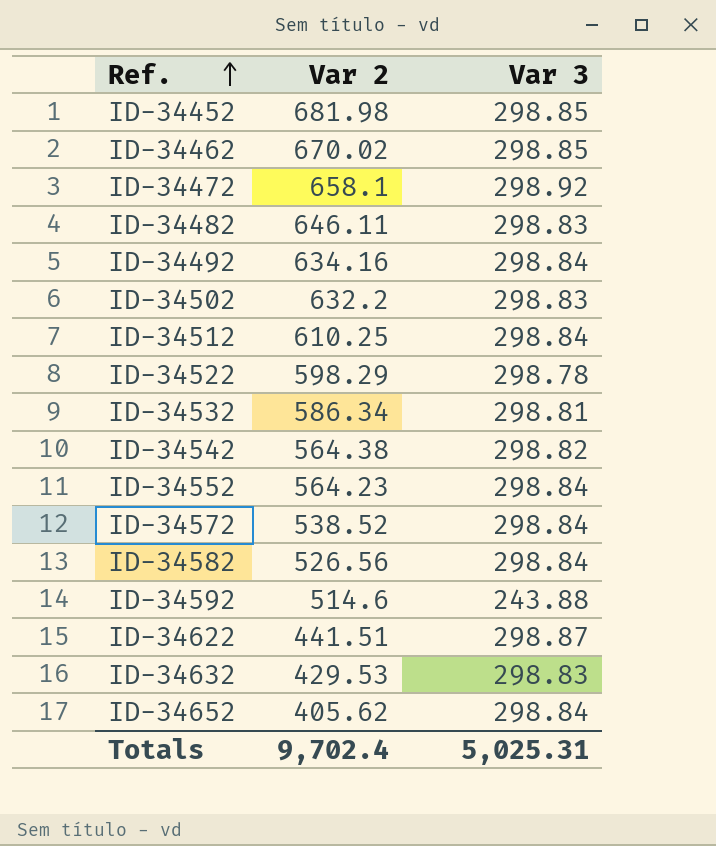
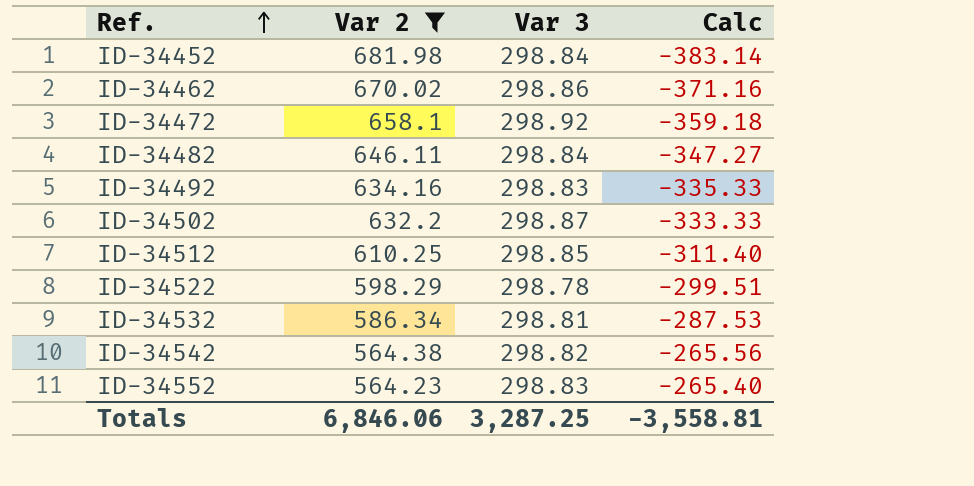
filter: none -> Var 2 >= 564.23
column Calc | formula: none -> [Var 3] - [Var 2]
ID-34452 | Var 3: 298.85 -> 298.84
ID-34462 | Var 3: 298.85 -> 298.86
ID-34482 | Var 3: 298.83 -> 298.84
ID-34492 | Var 3: 298.84 -> 298.83
ID-34502 | Var 3: 298.83 -> 298.87
ID-34512 | Var 3: 298.84 -> 298.85
ID-34552 | Var 3: 298.84 -> 298.83
Totals | Var 2: 9,702.4 -> 6,846.06
Totals | Var 3: 5,025.31 -> 3,287.25

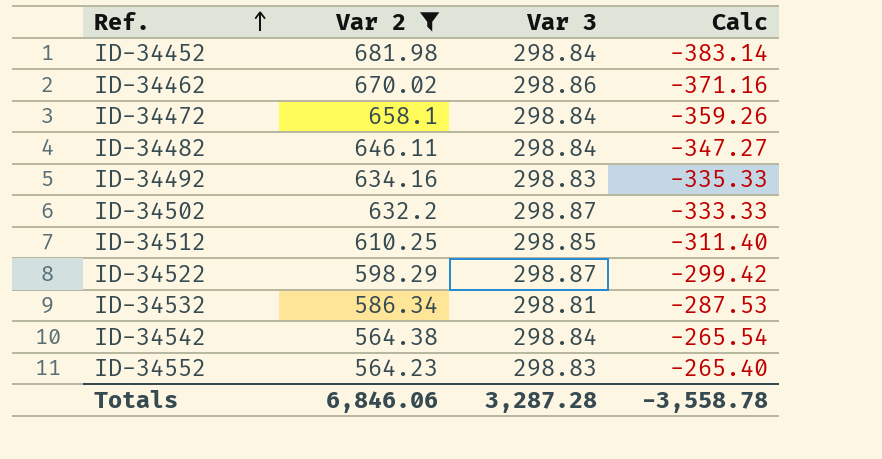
ID-34472 | Var 3: 298.92 -> 298.84
ID-34472 | Calc: -359.18 -> -359.26
ID-34522 | Var 3: 298.78 -> 298.87
ID-34522 | Calc: -299.51 -> -299.42
ID-34542 | Var 3: 298.82 -> 298.84
ID-34542 | Calc: -265.56 -> -265.54
Totals | Var 3: 3,287.25 -> 3,287.28
Totals | Calc: -3,558.81 -> -3,558.78

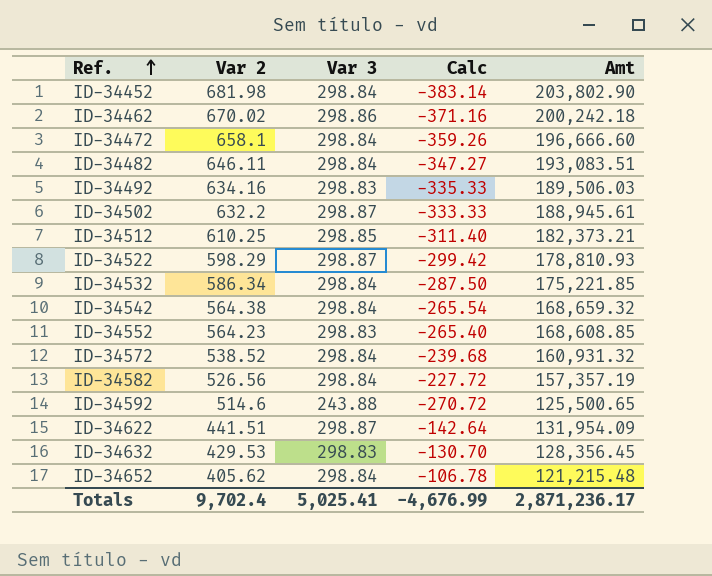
filter: Var 2 >= 564.23 -> none
column Amt | formula: none -> [Var 2] * [Var 3]
ID-34532 | Var 3: 298.81 -> 298.84
ID-34532 | Calc: -287.53 -> -287.50
Totals | Var 2: 6,846.06 -> 9,702.4
Totals | Var 3: 3,287.28 -> 5,025.41
Totals | Calc: -3,558.78 -> -4,676.99

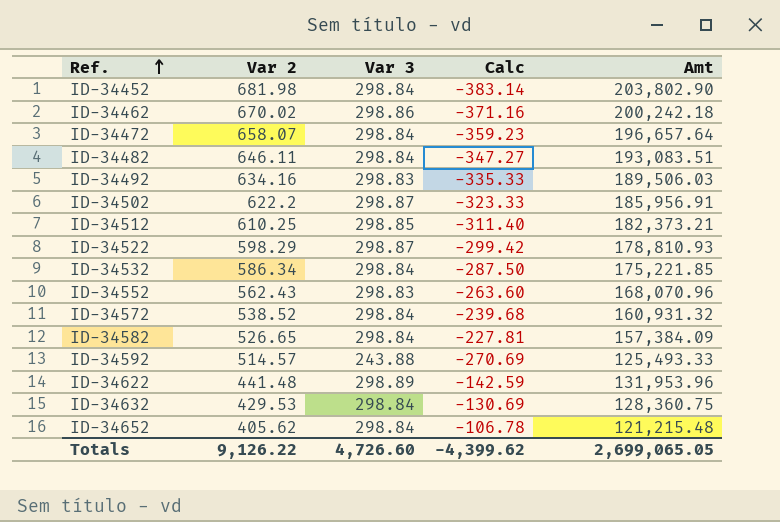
row ID-34542: 564.38 | 298.84 | -265.54 | 168,659.32 -> none
ID-34472 | Var 2: 658.1 -> 658.07
ID-34472 | Calc: -359.26 -> -359.23
ID-34472 | Amt: 196,666.60 -> 196,657.64
ID-34502 | Var 2: 632.2 -> 622.2
ID-34502 | Calc: -333.33 -> -323.33
ID-34502 | Amt: 188,945.61 -> 185,956.91
ID-34552 | Var 2: 564.23 -> 562.43
ID-34552 | Calc: -265.40 -> -263.60
ID-34552 | Amt: 168,608.85 -> 168,070.96
ID-34582 | Var 2: 526.56 -> 526.65
ID-34582 | Calc: -227.72 -> -227.81
ID-34582 | Amt: 157,357.19 -> 157,384.09
ID-34592 | Var 2: 514.6 -> 514.57
ID-34592 | Calc: -270.72 -> -270.69
ID-34592 | Amt: 125,500.65 -> 125,493.33
ID-34622 | Var 2: 441.51 -> 441.48
ID-34622 | Var 3: 298.87 -> 298.89
ID-34622 | Calc: -142.64 -> -142.59
ID-34622 | Amt: 131,954.09 -> 131,953.96
ID-34632 | Var 3: 298.83 -> 298.84
ID-34632 | Calc: -130.70 -> -130.69
ID-34632 | Amt: 128,356.45 -> 128,360.75
Totals | Var 2: 9,702.4 -> 9,126.22
Totals | Var 3: 5,025.41 -> 4,726.60
Totals | Calc: -4,676.99 -> -4,399.62
Totals | Amt: 2,871,236.17 -> 2,699,065.05

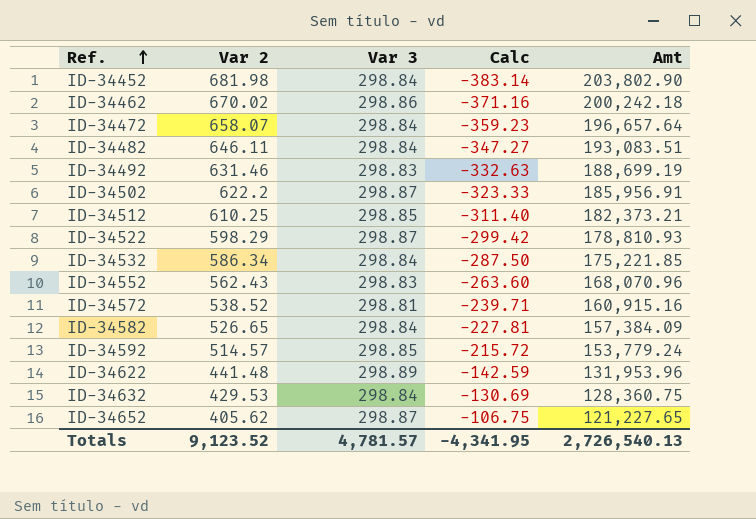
ID-34492 | Var 2: 634.16 -> 631.46
ID-34492 | Calc: -335.33 -> -332.63
ID-34492 | Amt: 189,506.03 -> 188,699.19
ID-34572 | Var 3: 298.84 -> 298.81
ID-34572 | Calc: -239.68 -> -239.71
ID-34572 | Amt: 160,931.32 -> 160,915.16
ID-34592 | Var 3: 243.88 -> 298.85
ID-34592 | Calc: -270.69 -> -215.72
ID-34592 | Amt: 125,493.33 -> 153,779.24
ID-34652 | Var 3: 298.84 -> 298.87
ID-34652 | Calc: -106.78 -> -106.75
ID-34652 | Amt: 121,215.48 -> 121,227.65
Totals | Var 2: 9,126.22 -> 9,123.52
Totals | Var 3: 4,726.60 -> 4,781.57
Totals | Calc: -4,399.62 -> -4,341.95
Totals | Amt: 2,699,065.05 -> 2,726,540.13

